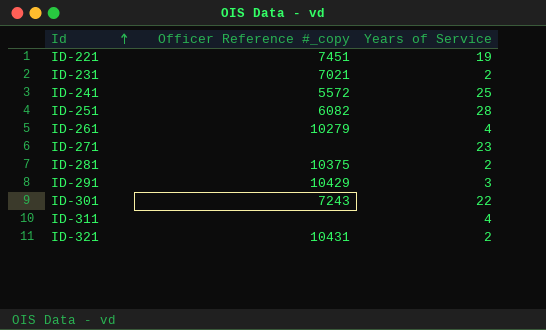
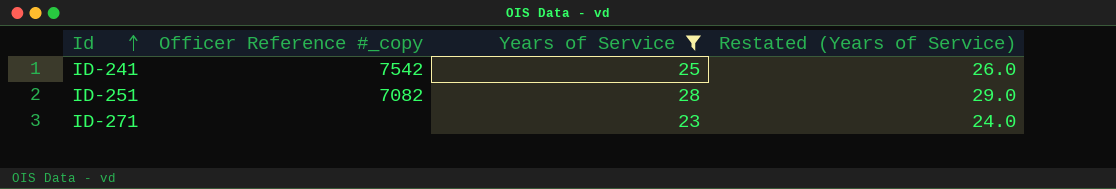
filter: none -> Years of Service >= 23
column Restated (Years of Service) | formula: none -> [Years of Service] + 1
ID-241 | Officer Reference #_copy: 5572 -> 7542
ID-251 | Officer Reference #_copy: 6082 -> 7082

